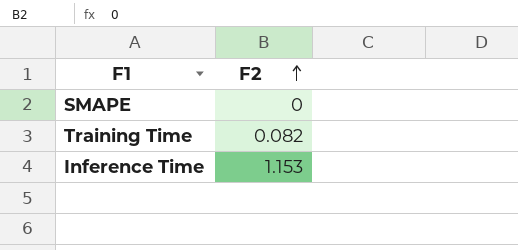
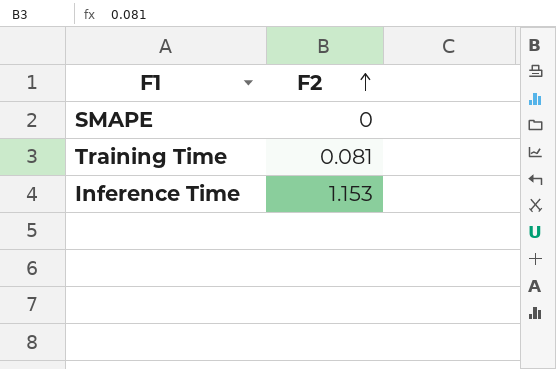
Training Time | F2: 0.082 -> 0.081

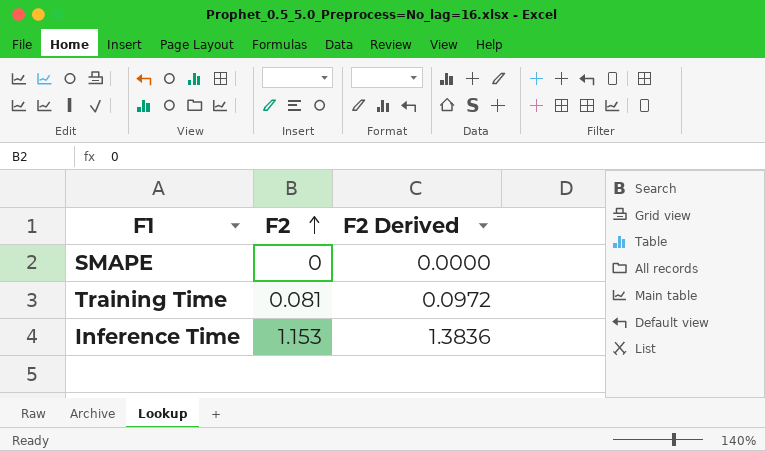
column F2 Derived | formula: none -> [F2] * 1.2

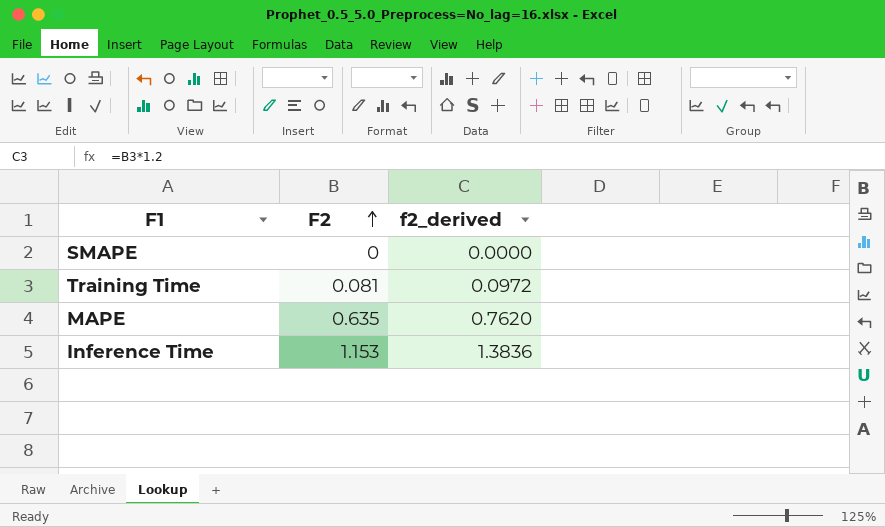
column name: F2 Derived -> f2_derived
row MAPE: none -> 0.635 | 0.7620

